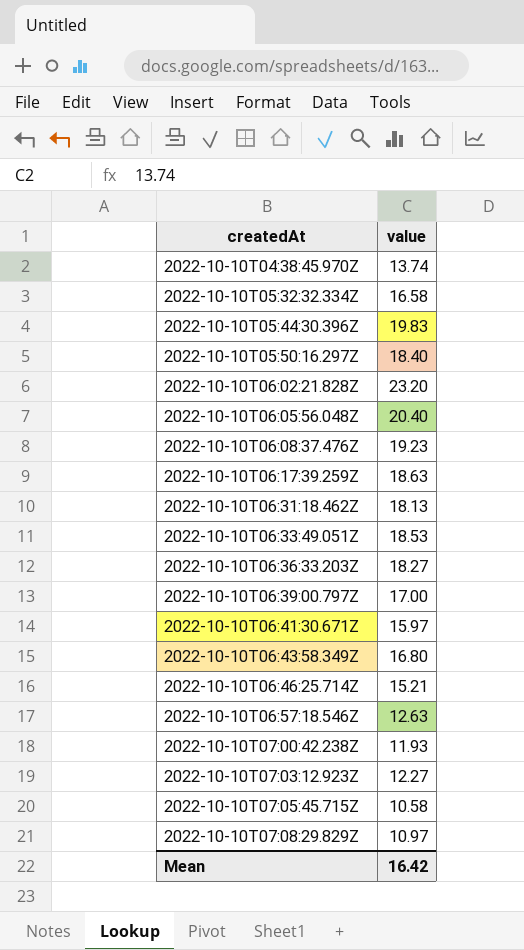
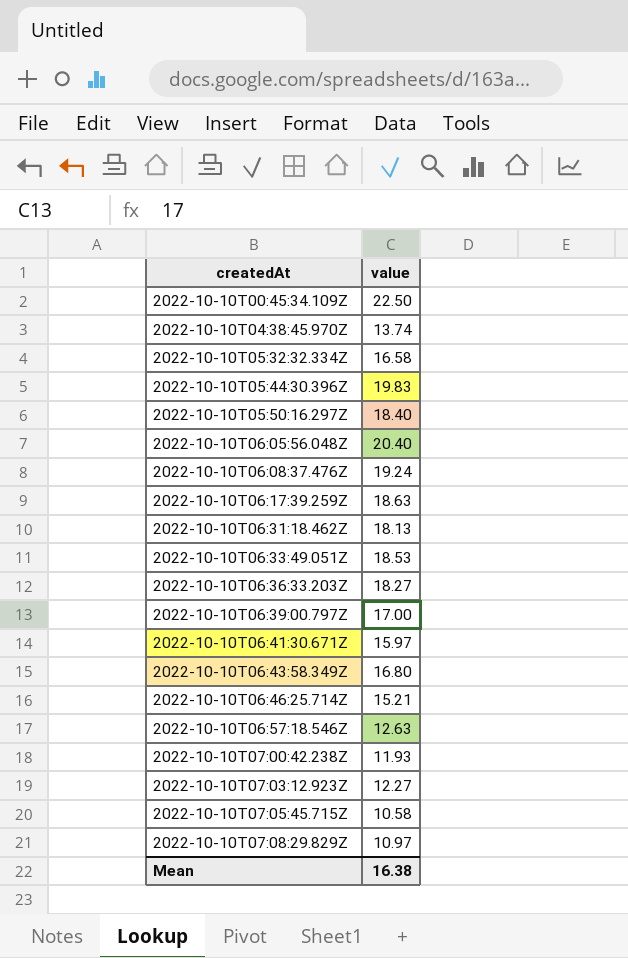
row 2022-10-10T06:02:21.828Z: 23.20 -> none
row 2022-10-10T00:45:34.109Z: none -> 22.50
2022-10-10T06:08:37.476Z | value: 19.23 -> 19.24
Mean | value: 16.42 -> 16.38

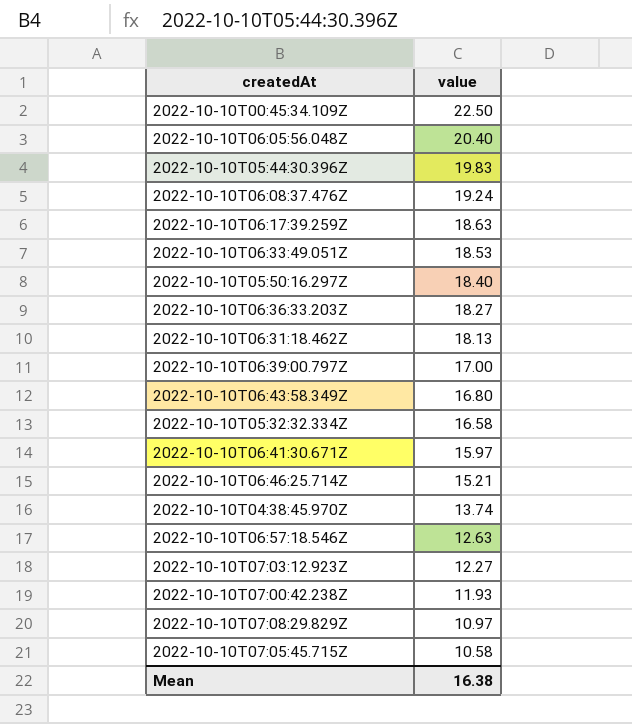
row order: createdAt ascending -> value descending

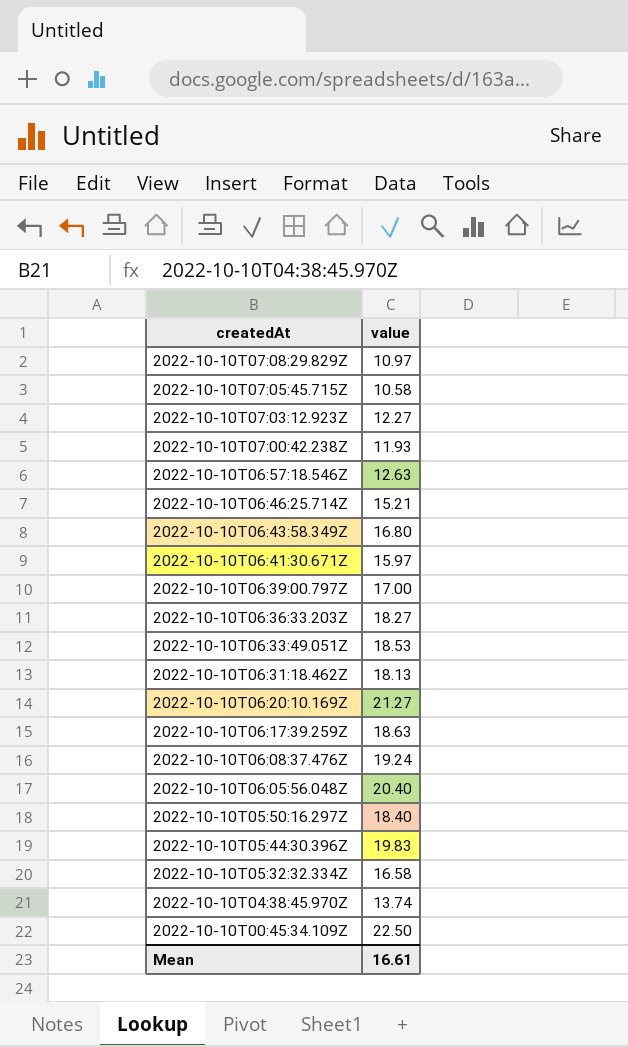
row order: value descending -> createdAt descending
row 2022-10-10T06:20:10.169Z: none -> 21.27
Mean | value: 16.38 -> 16.61

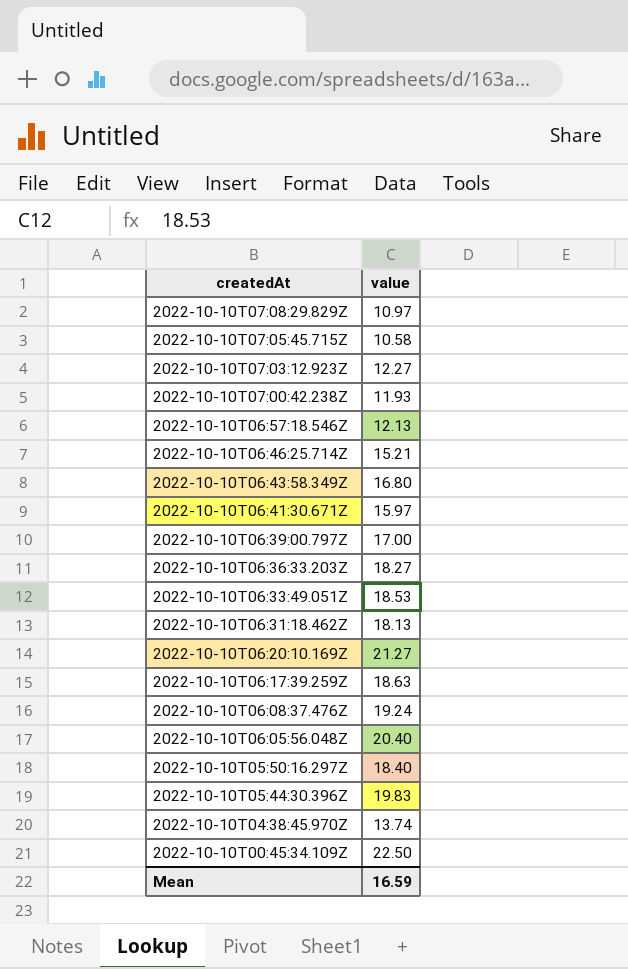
row 2022-10-10T05:32:32.334Z: 16.58 -> none
2022-10-10T06:57:18.546Z | value: 12.63 -> 12.13
Mean | value: 16.61 -> 16.59

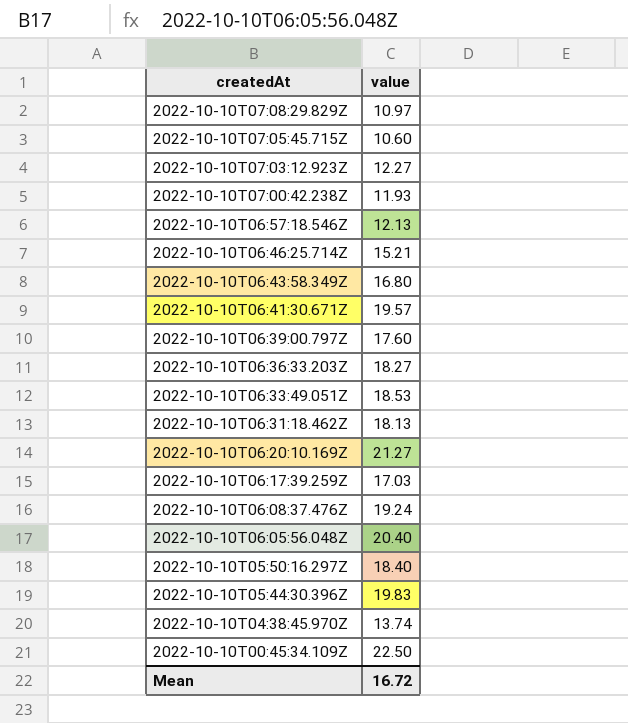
2022-10-10T07:05:45.715Z | value: 10.58 -> 10.60
2022-10-10T06:41:30.671Z | value: 15.97 -> 19.57
2022-10-10T06:39:00.797Z | value: 17.00 -> 17.60
2022-10-10T06:17:39.259Z | value: 18.63 -> 17.03
Mean | value: 16.59 -> 16.72

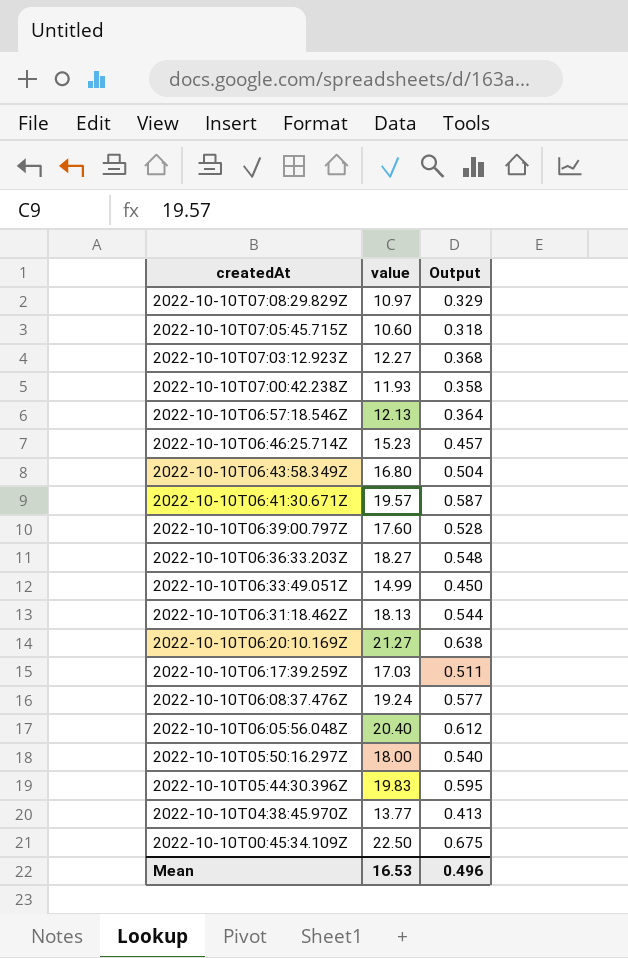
column Output | formula: none -> [value] * 0.03
2022-10-10T06:46:25.714Z | value: 15.21 -> 15.23
2022-10-10T06:33:49.051Z | value: 18.53 -> 14.99
2022-10-10T05:50:16.297Z | value: 18.40 -> 18.00
2022-10-10T04:38:45.970Z | value: 13.74 -> 13.77
Mean | value: 16.72 -> 16.53

